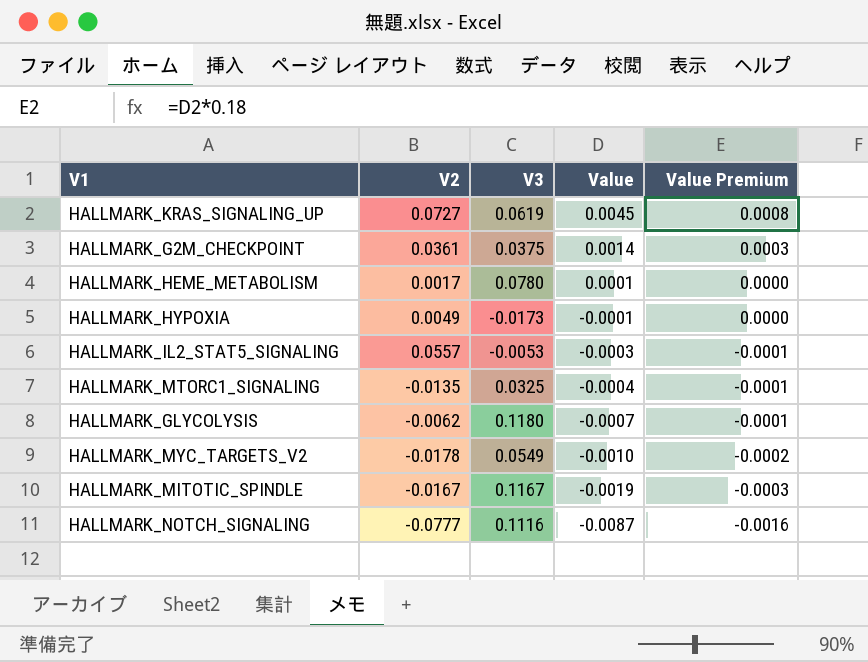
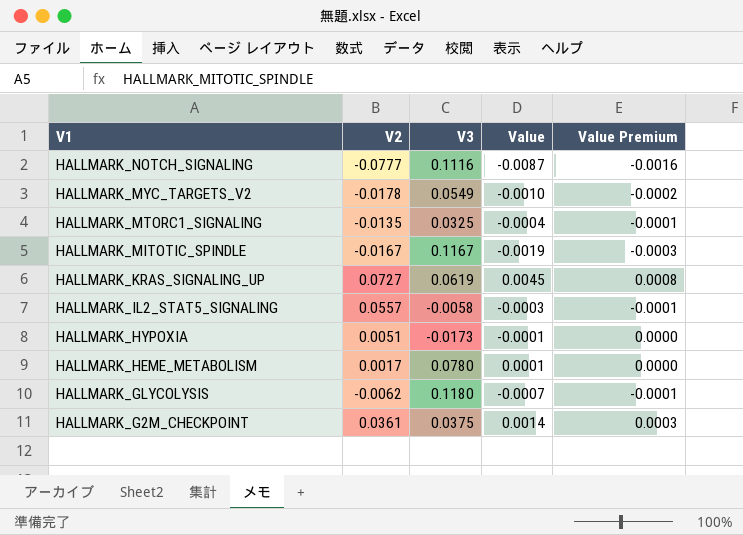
row order: Value descending -> V1 descending
HALLMARK_IL2_STAT5_SIGNALING | V3: -0.0053 -> -0.0058
HALLMARK_HYPOXIA | V2: 0.0049 -> 0.0051

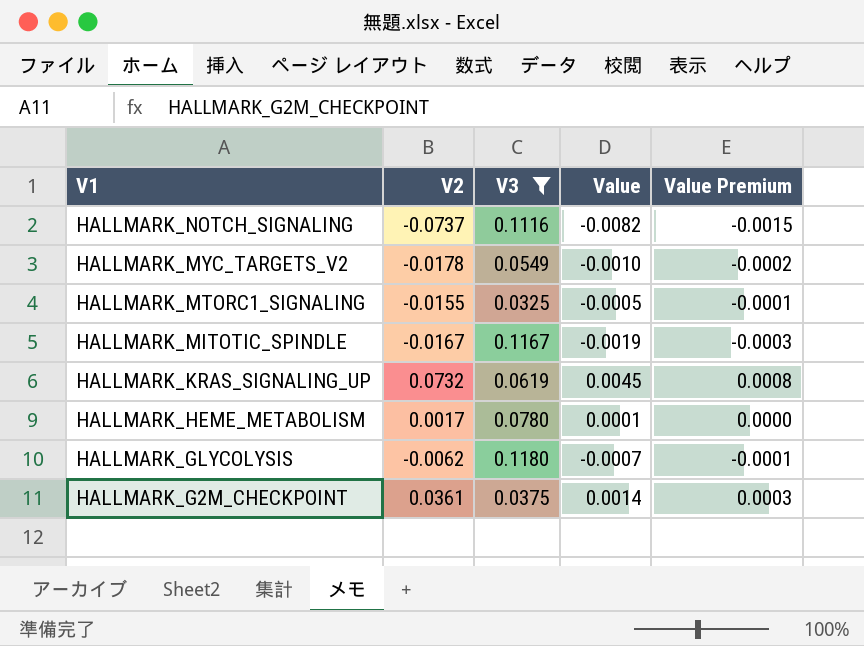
filter: none -> V3 >= 0.0325
HALLMARK_NOTCH_SIGNALING | V2: -0.0777 -> -0.0737
HALLMARK_NOTCH_SIGNALING | Value: -0.0087 -> -0.0082
HALLMARK_NOTCH_SIGNALING | Value Premium: -0.0016 -> -0.0015
HALLMARK_MTORC1_SIGNALING | V2: -0.0135 -> -0.0155
HALLMARK_MTORC1_SIGNALING | Value: -0.0004 -> -0.0005
HALLMARK_KRAS_SIGNALING_UP | V2: 0.0727 -> 0.0732

